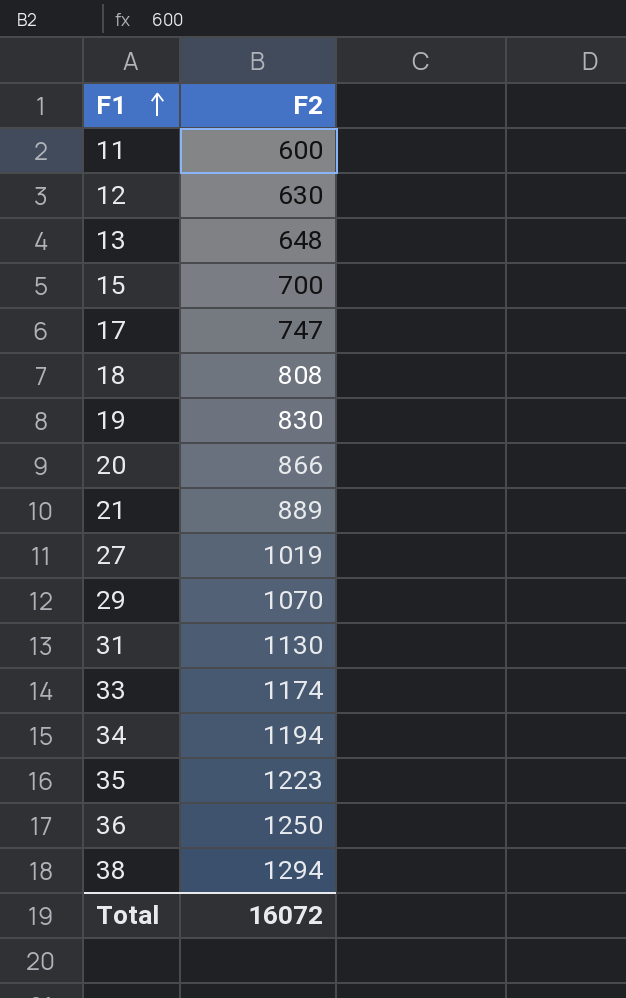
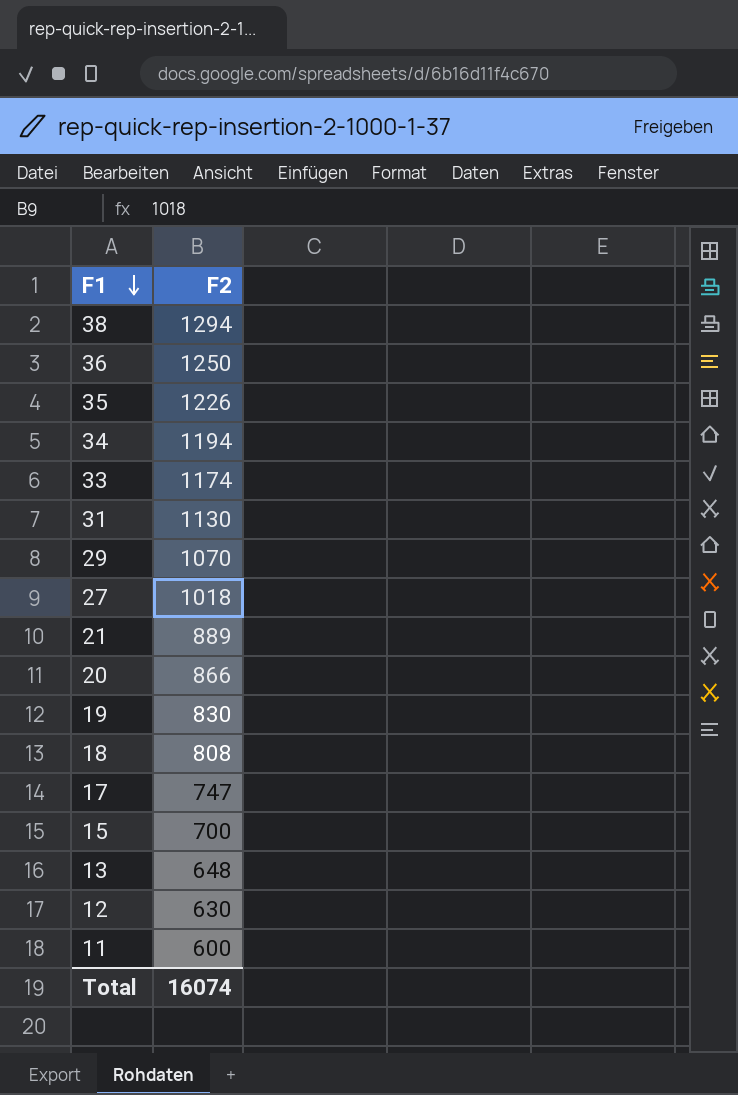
row order: F1 ascending -> F1 descending
35 | F2: 1223 -> 1226
27 | F2: 1019 -> 1018
Total | F2: 16072 -> 16074

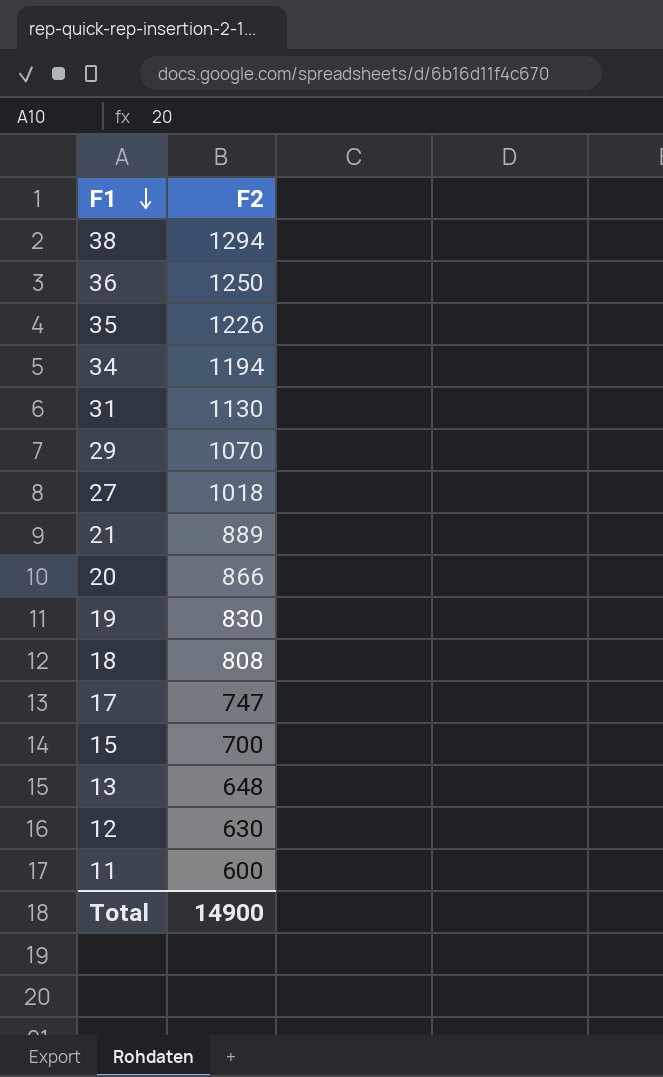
row 33: 1174 -> none
Total | F2: 16074 -> 14900

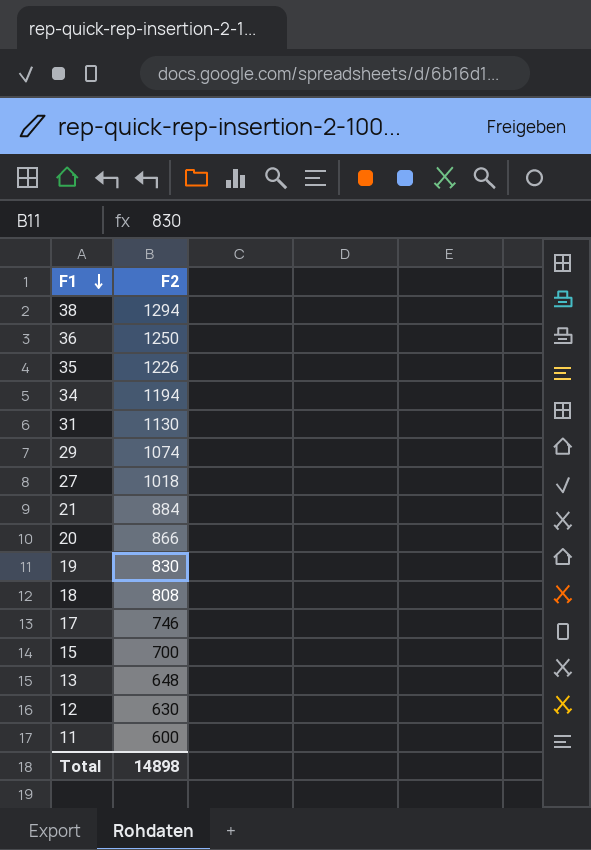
29 | F2: 1070 -> 1074
21 | F2: 889 -> 884
17 | F2: 747 -> 746
Total | F2: 14900 -> 14898

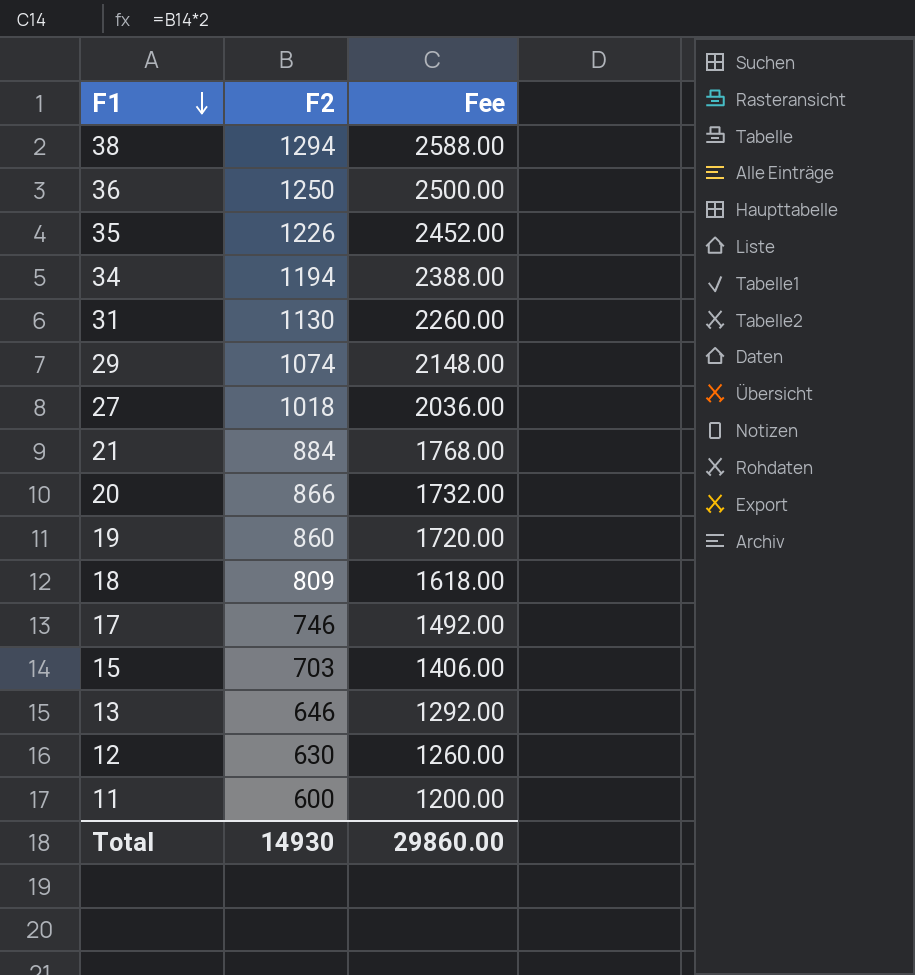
column Fee | formula: none -> [F2] * 2
19 | F2: 830 -> 860
18 | F2: 808 -> 809
15 | F2: 700 -> 703
13 | F2: 648 -> 646
Total | F2: 14898 -> 14930

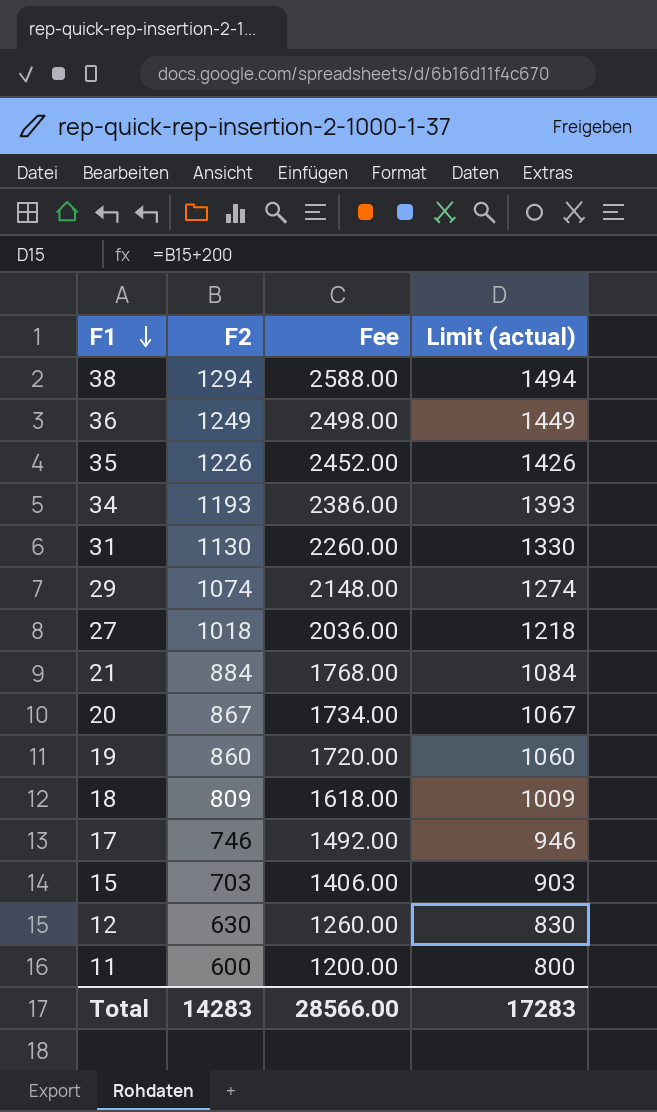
column Limit (actual) | formula: none -> [F2] + 200
row 13: 646 | 1292.00 -> none
36 | F2: 1250 -> 1249
36 | Fee: 2500.00 -> 2498.00
34 | F2: 1194 -> 1193
34 | Fee: 2388.00 -> 2386.00
20 | F2: 866 -> 867
20 | Fee: 1732.00 -> 1734.00
Total | F2: 14930 -> 14283
Total | Fee: 29860.00 -> 28566.00

